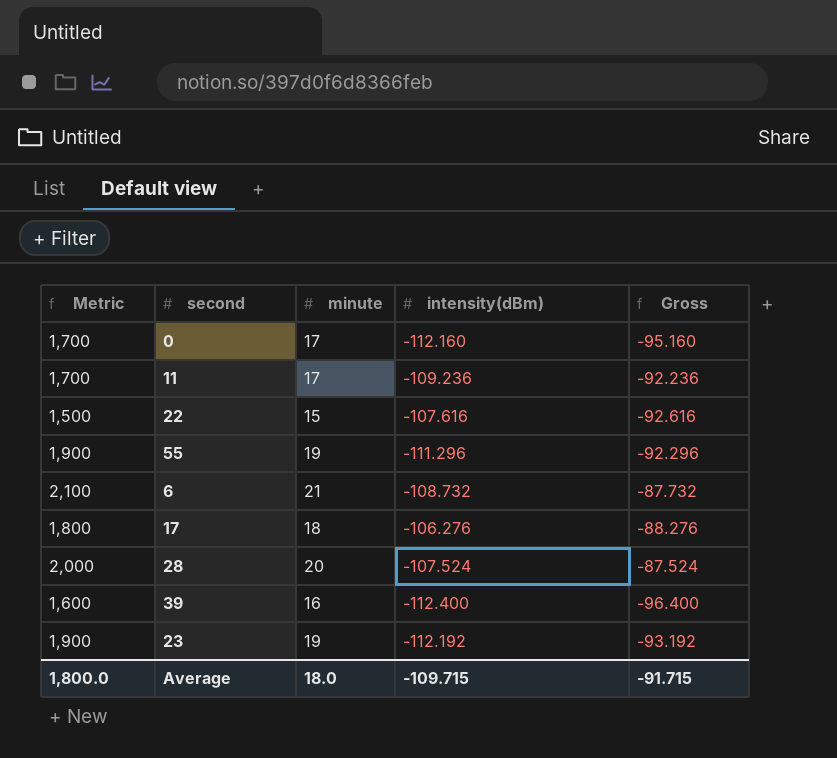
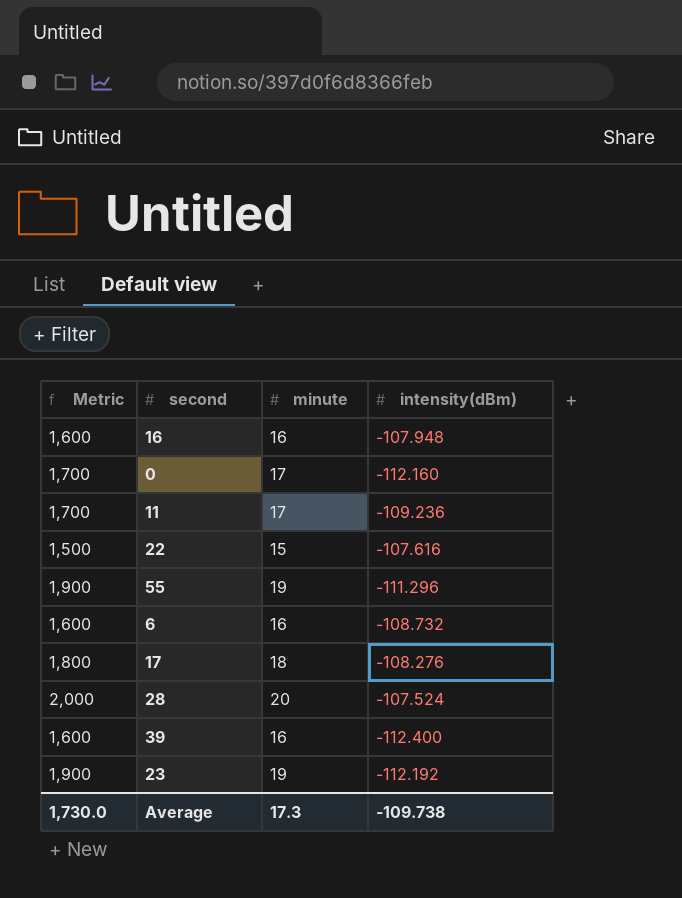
column Gross | formula: [minute] + [intensity(dBm)] -> none
row 16: none -> 1,600 | 16 | -107.948
6 | Metric: 2,100 -> 1,600
6 | minute: 21 -> 16
17 | intensity(dBm): -106.276 -> -108.276
Average | Metric: 1,800.0 -> 1,730.0
Average | minute: 18.0 -> 17.3
Average | intensity(dBm): -109.715 -> -109.738

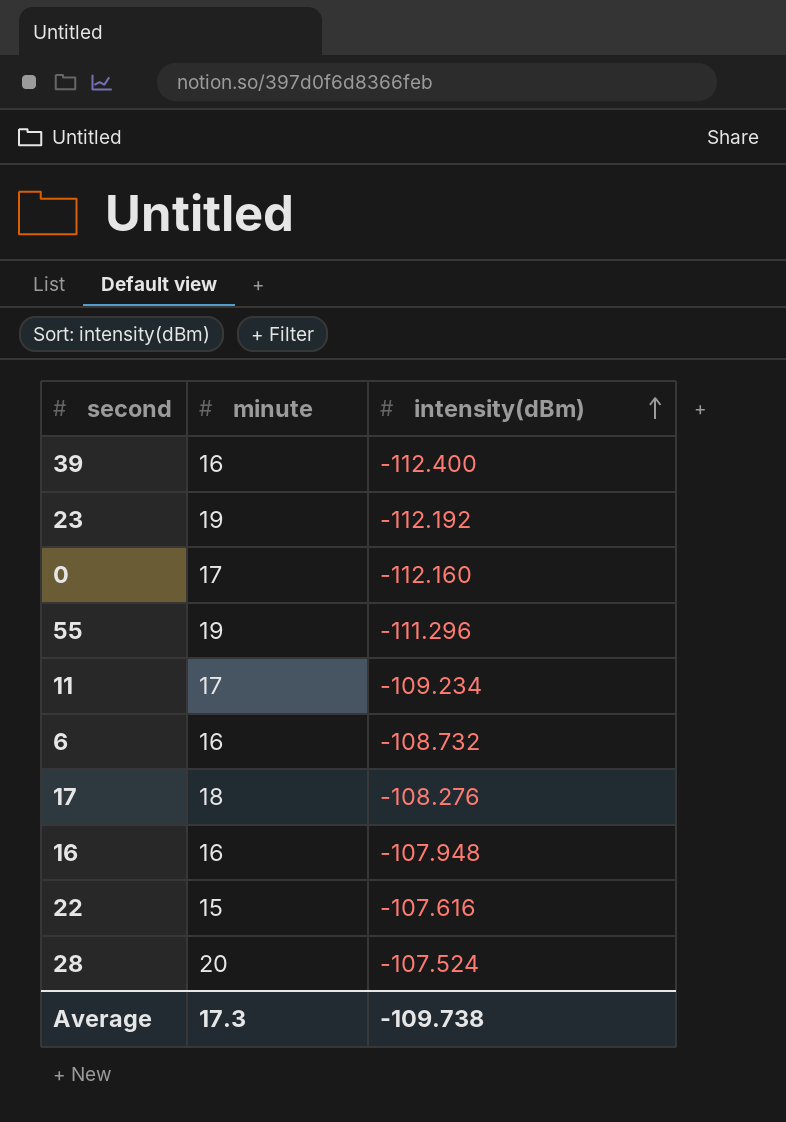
row order: none -> intensity(dBm) ascending
column Metric | formula: [minute] * 100 -> none
11 | intensity(dBm): -109.236 -> -109.234

